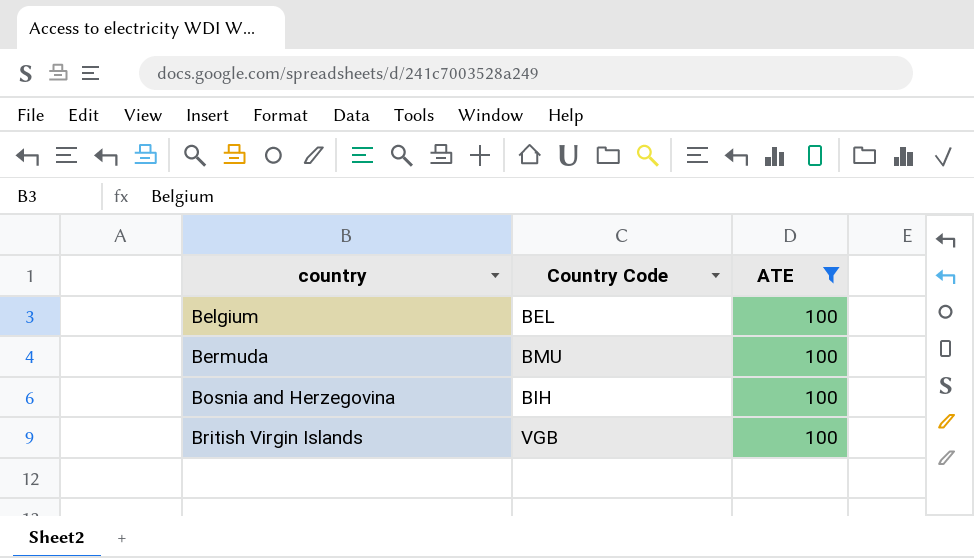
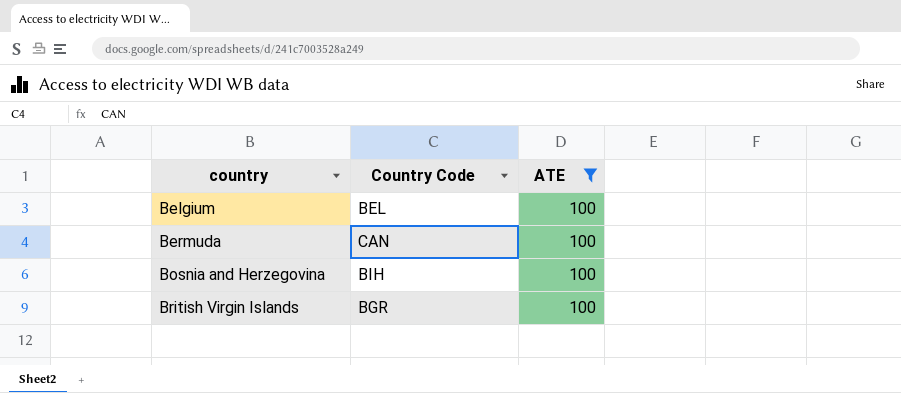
Bermuda | Country Code: BMU -> CAN
British Virgin Islands | Country Code: VGB -> BGR

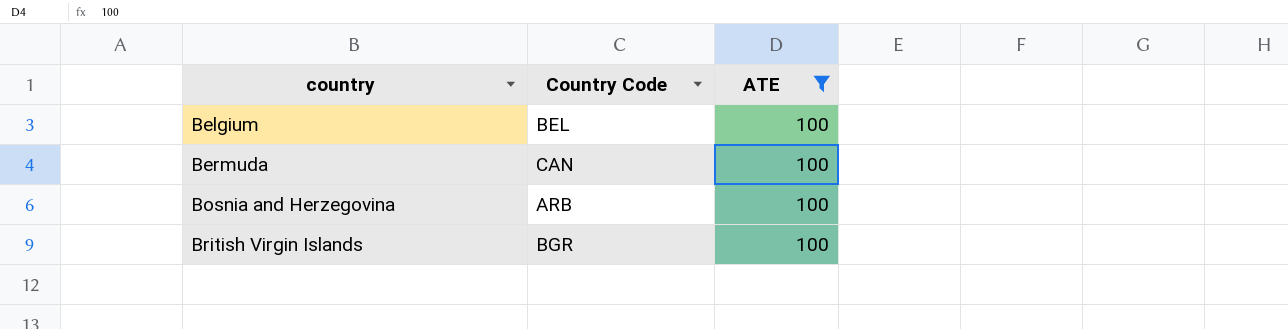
Bosnia and Herzegovina | Country Code: BIH -> ARB

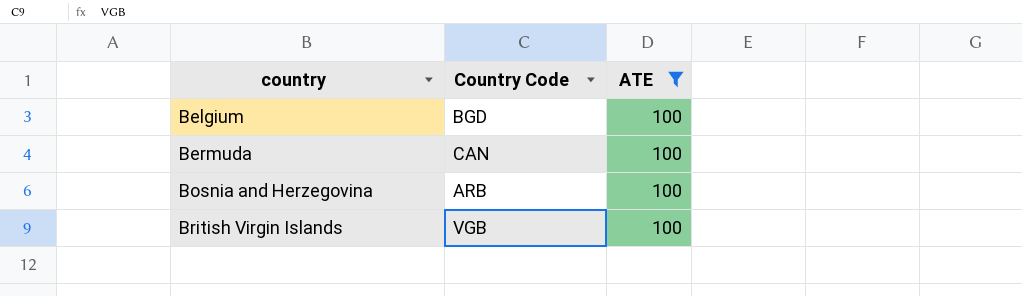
Belgium | Country Code: BEL -> BGD
British Virgin Islands | Country Code: BGR -> VGB

